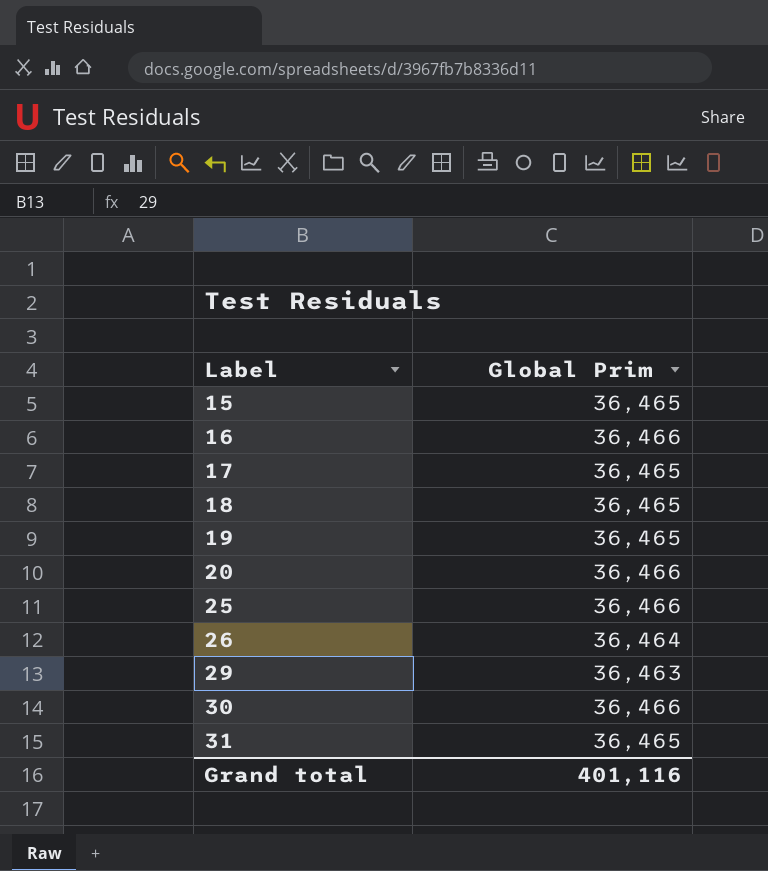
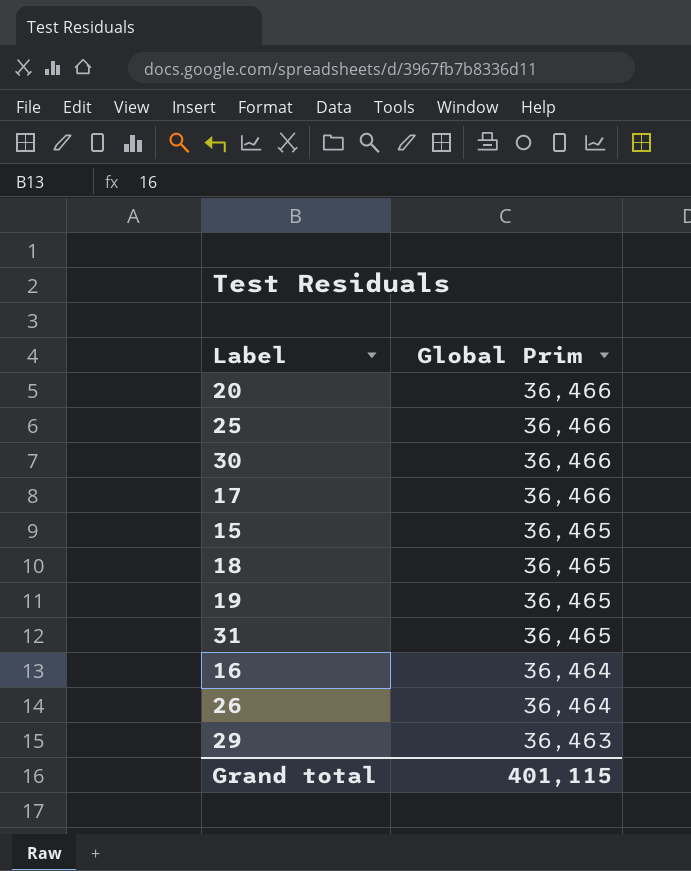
row order: Label ascending -> Global Prim descending
17 | Global Prim: 36,465 -> 36,466
16 | Global Prim: 36,466 -> 36,464
Grand total | Global Prim: 401,116 -> 401,115

